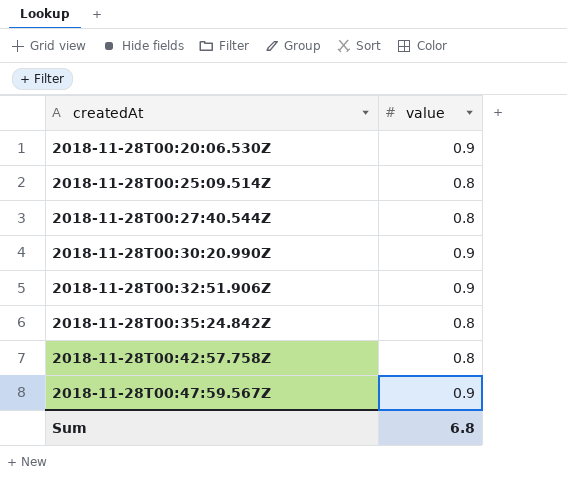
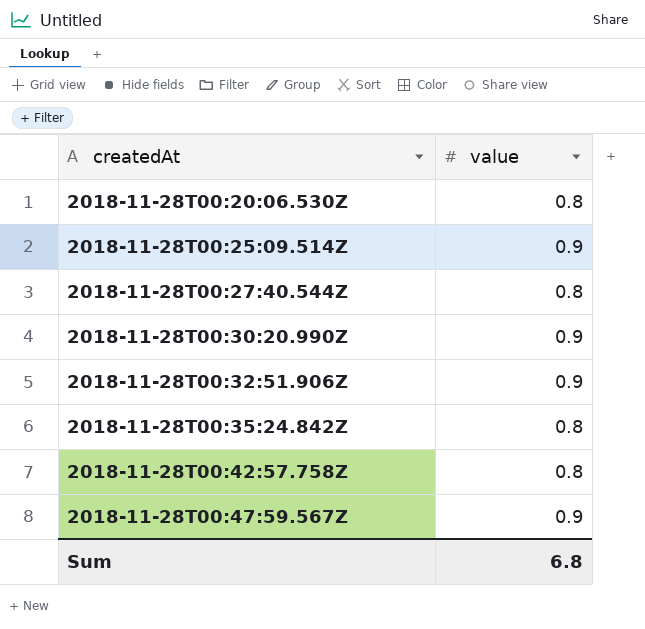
2018-11-28T00:20:06.530Z | value: 0.9 -> 0.8
2018-11-28T00:25:09.514Z | value: 0.8 -> 0.9

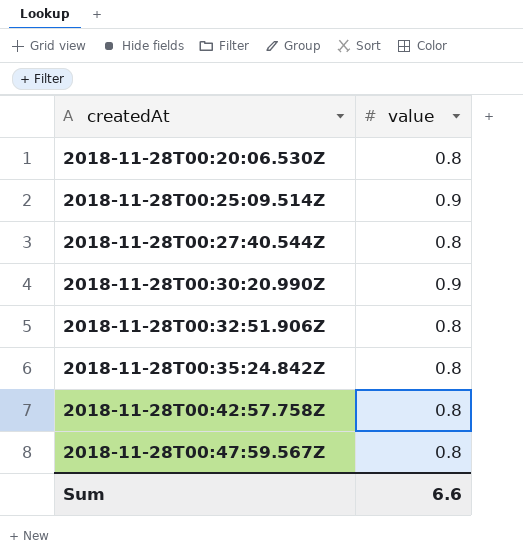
2018-11-28T00:32:51.906Z | value: 0.9 -> 0.8
2018-11-28T00:47:59.567Z | value: 0.9 -> 0.8
Sum | value: 6.8 -> 6.6

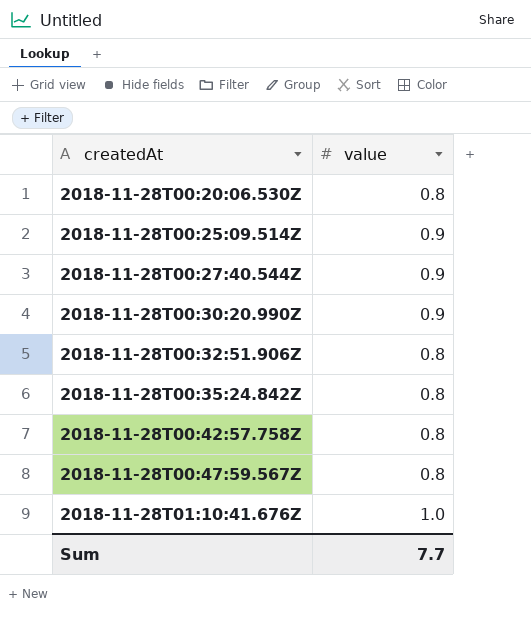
2018-11-28T00:27:40.544Z | value: 0.8 -> 0.9
row 2018-11-28T01:10:41.676Z: none -> 1.0
Sum | value: 6.6 -> 7.7

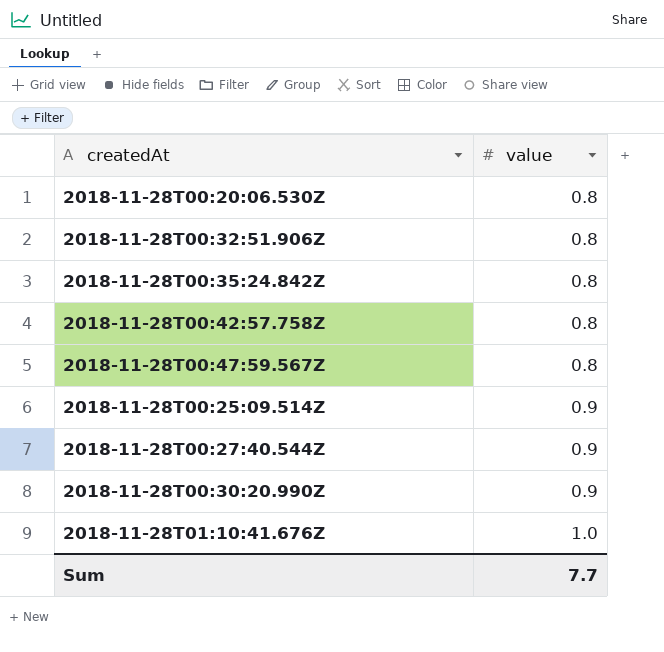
row order: createdAt ascending -> value ascending

